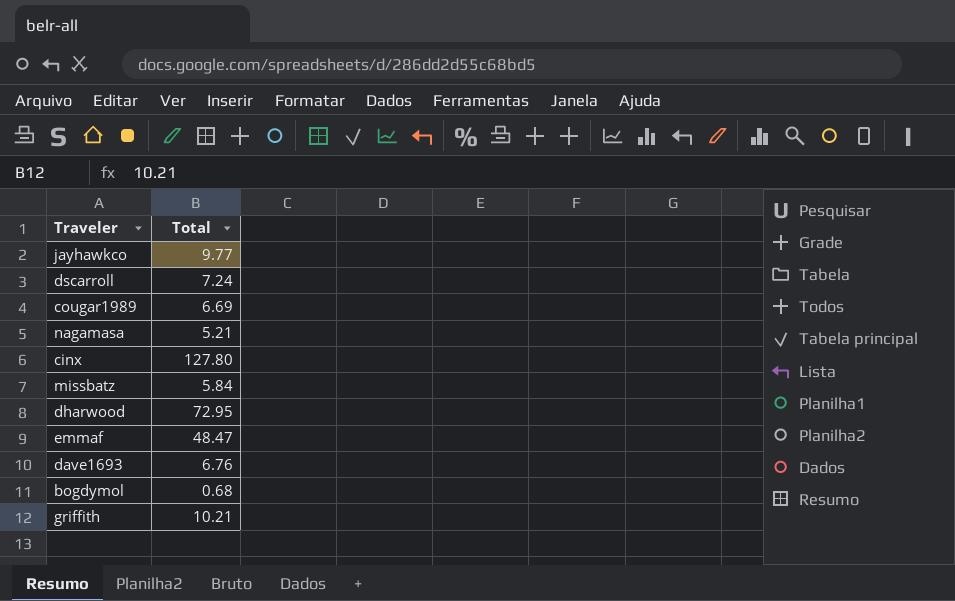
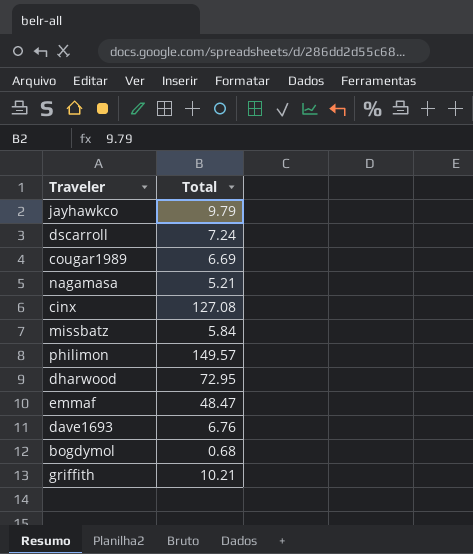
jayhawkco | Total: 9.77 -> 9.79
cinx | Total: 127.80 -> 127.08
row philimon: none -> 149.57

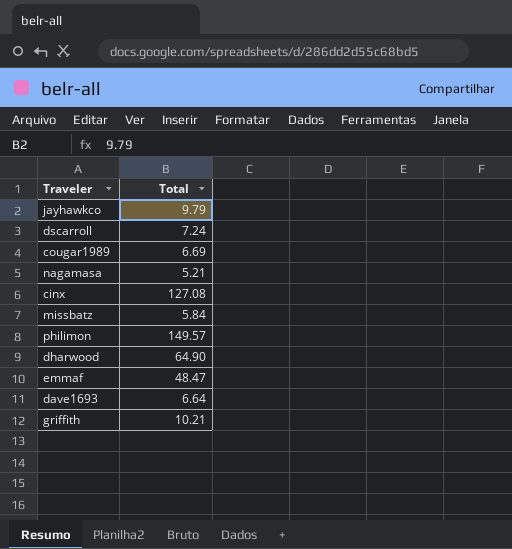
row bogdymol: 0.68 -> none
dharwood | Total: 72.95 -> 64.90
dave1693 | Total: 6.76 -> 6.64

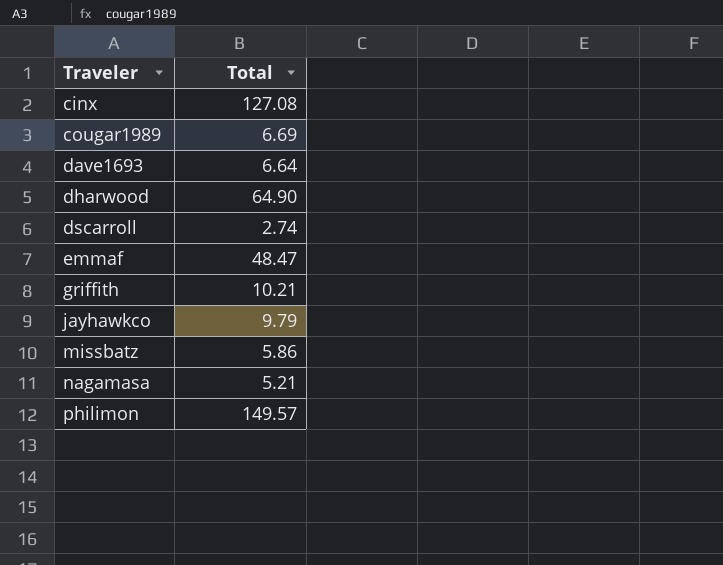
row order: none -> Traveler ascending
dscarroll | Total: 7.24 -> 2.74
missbatz | Total: 5.84 -> 5.86

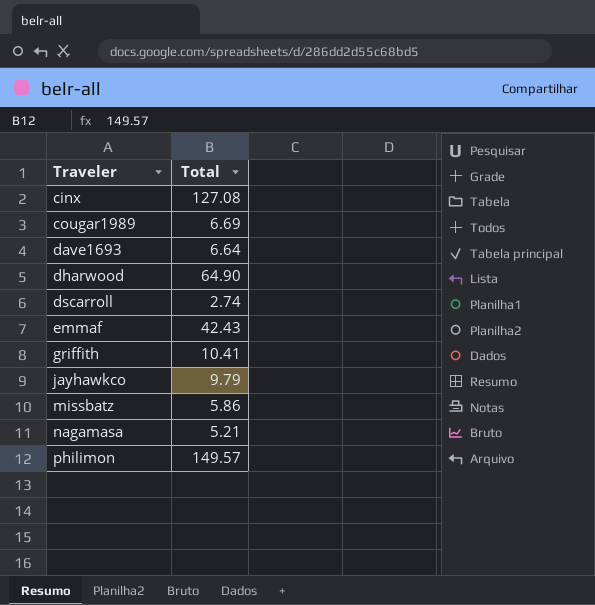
emmaf | Total: 48.47 -> 42.43
griffith | Total: 10.21 -> 10.41

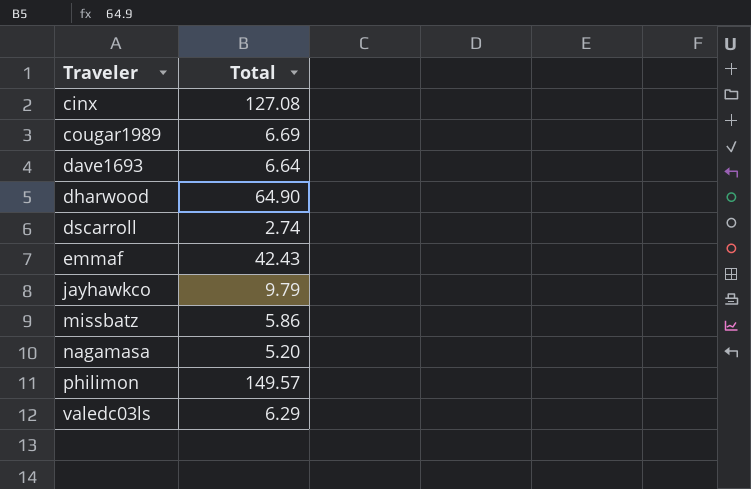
row griffith: 10.41 -> none
nagamasa | Total: 5.21 -> 5.20
row valedc03ls: none -> 6.29

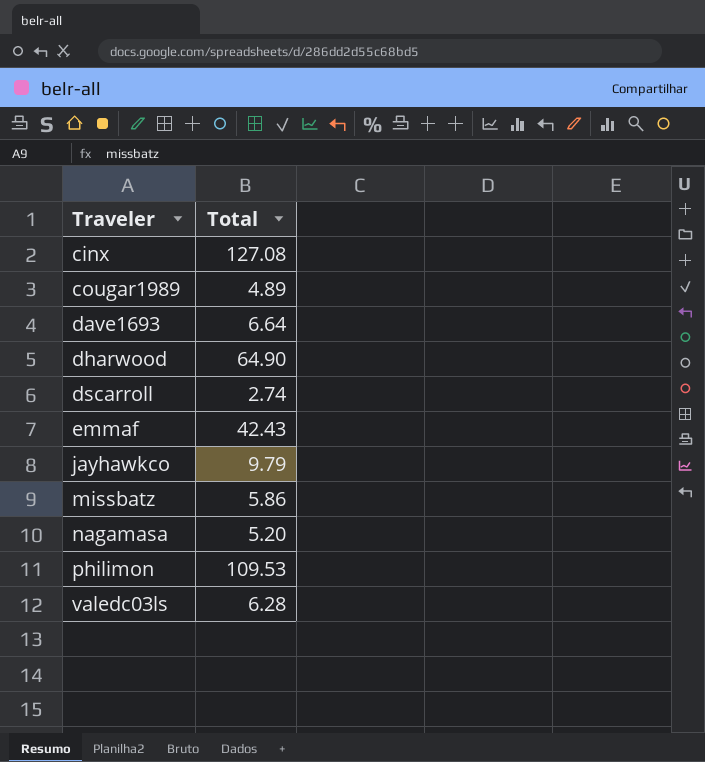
cougar1989 | Total: 6.69 -> 4.89
philimon | Total: 149.57 -> 109.53
valedc03ls | Total: 6.29 -> 6.28

